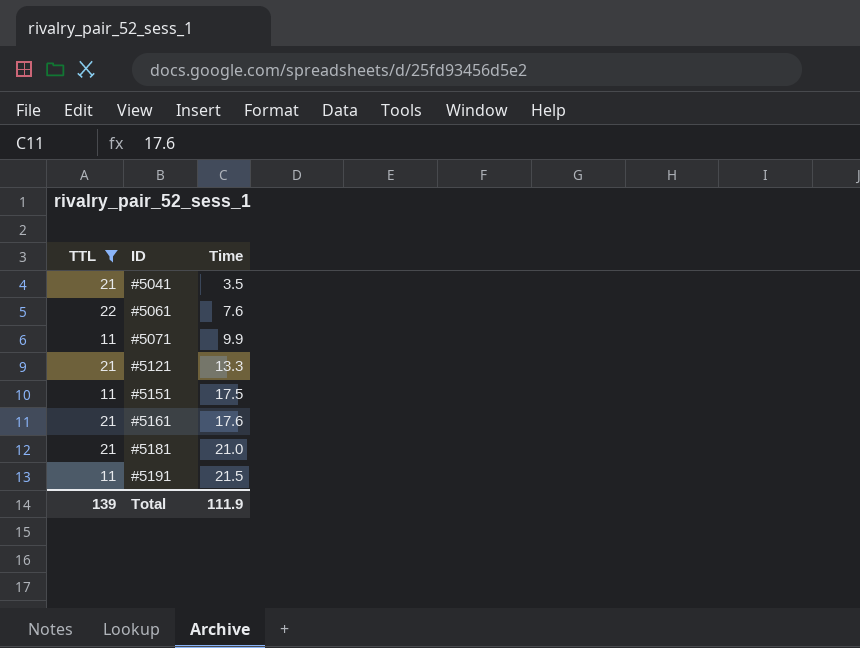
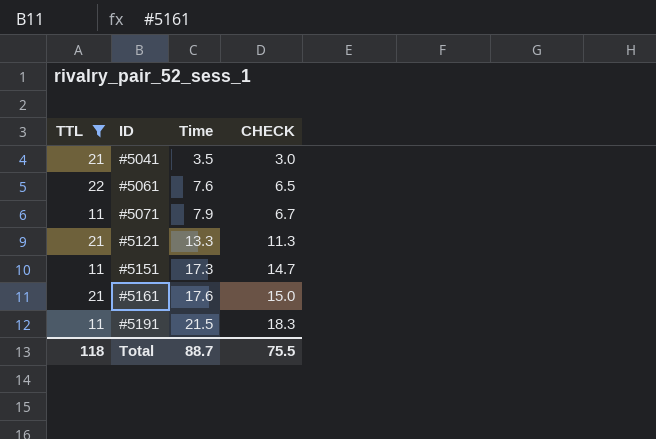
column CHECK | formula: none -> [Time] * 0.85
row #5181: 21 | 21.0 -> none
#5071 | Time: 9.9 -> 7.9
#5151 | Time: 17.5 -> 17.3
Total | TTL: 139 -> 118
Total | Time: 111.9 -> 88.7

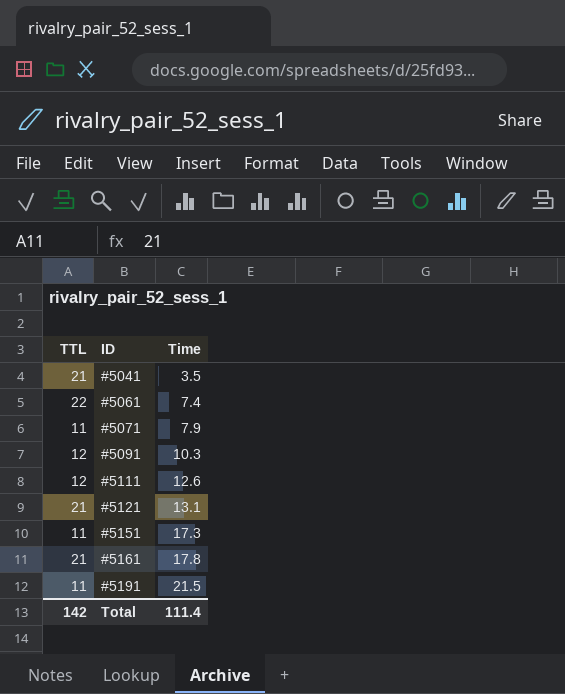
filter: TTL != 12 -> none
column CHECK | formula: [Time] * 0.85 -> none
#5061 | Time: 7.6 -> 7.4
#5121 | Time: 13.3 -> 13.1
#5161 | Time: 17.6 -> 17.8
Total | TTL: 118 -> 142
Total | Time: 88.7 -> 111.4

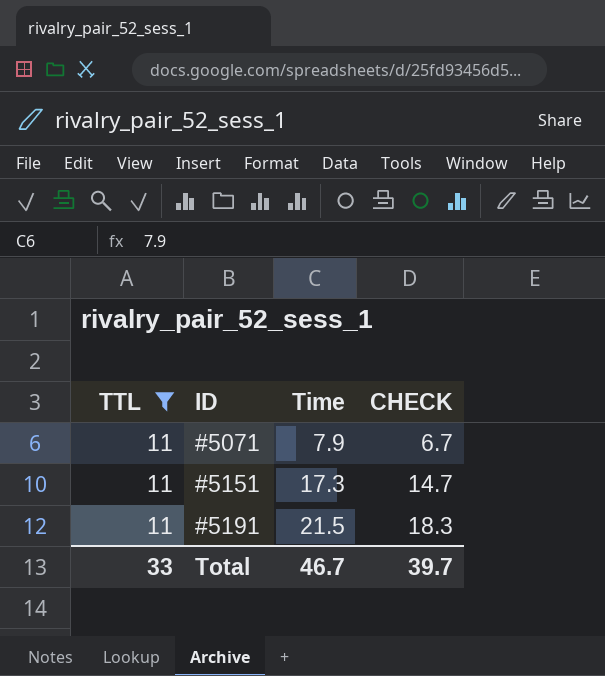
filter: none -> TTL = 11
column CHECK | formula: none -> [Time] * 0.85
Total | TTL: 142 -> 33
Total | Time: 111.4 -> 46.7

